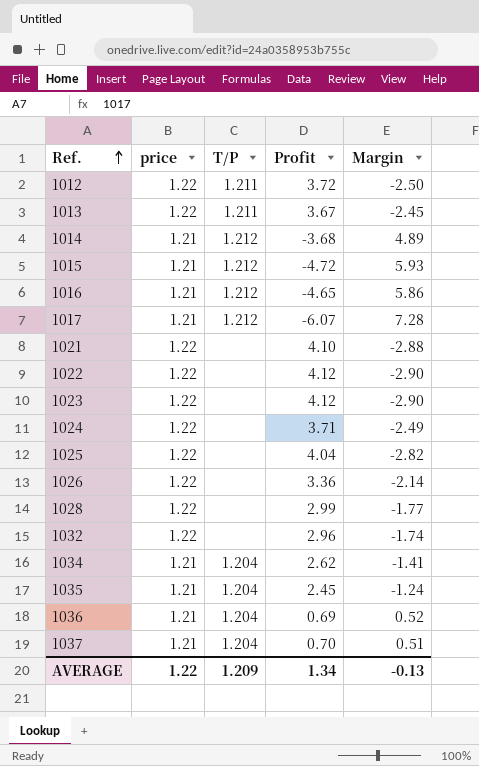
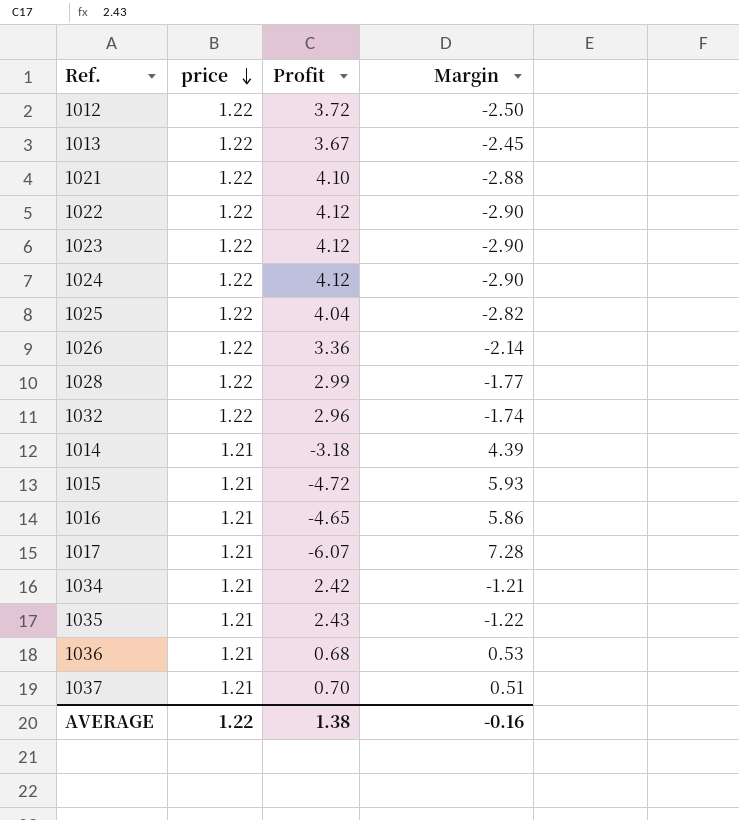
row order: Ref. ascending -> price descending
column T/P | position: 3 -> none
1024 | Profit: 3.71 -> 4.12
1024 | Margin: -2.49 -> -2.90
1014 | Profit: -3.68 -> -3.18
1014 | Margin: 4.89 -> 4.39
1034 | Profit: 2.62 -> 2.42
1034 | Margin: -1.41 -> -1.21
1035 | Profit: 2.45 -> 2.43
1035 | Margin: -1.24 -> -1.22
1036 | Profit: 0.69 -> 0.68
1036 | Margin: 0.52 -> 0.53
AVERAGE | Profit: 1.34 -> 1.38
AVERAGE | Margin: -0.13 -> -0.16

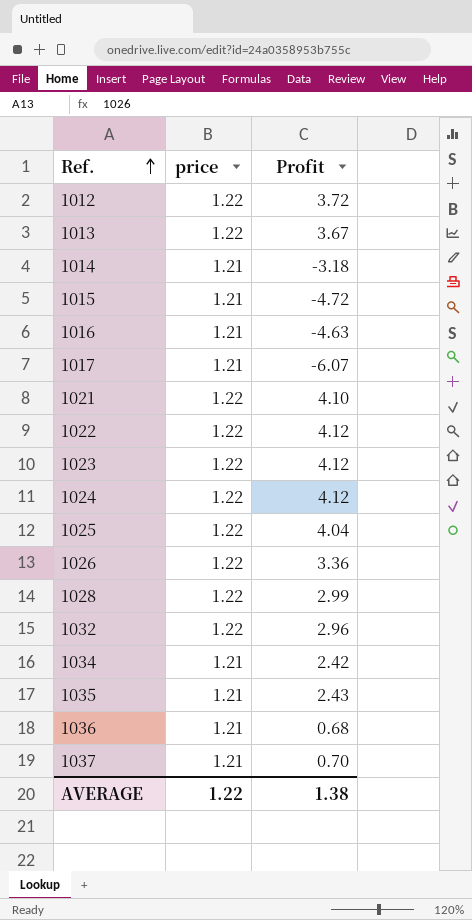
row order: price descending -> Ref. ascending
column Margin | formula: [price] - [Profit] -> none
1016 | Profit: -4.65 -> -4.63

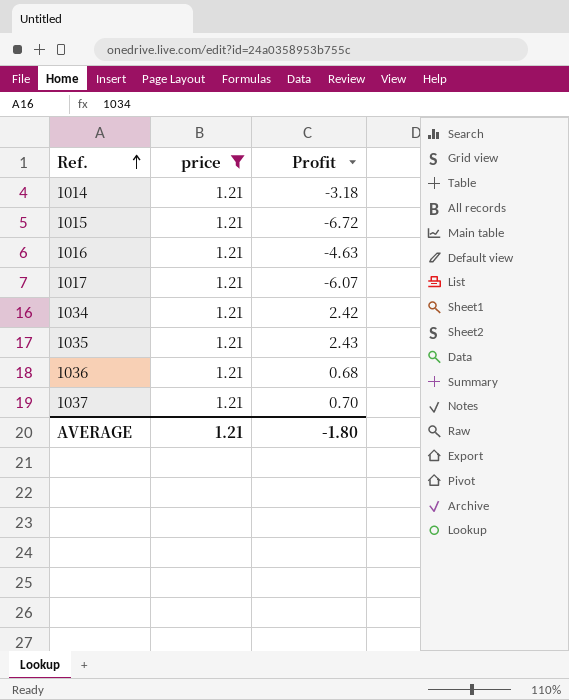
filter: none -> price = 1.21
1015 | Profit: -4.72 -> -6.72
AVERAGE | price: 1.22 -> 1.21
AVERAGE | Profit: 1.38 -> -1.80

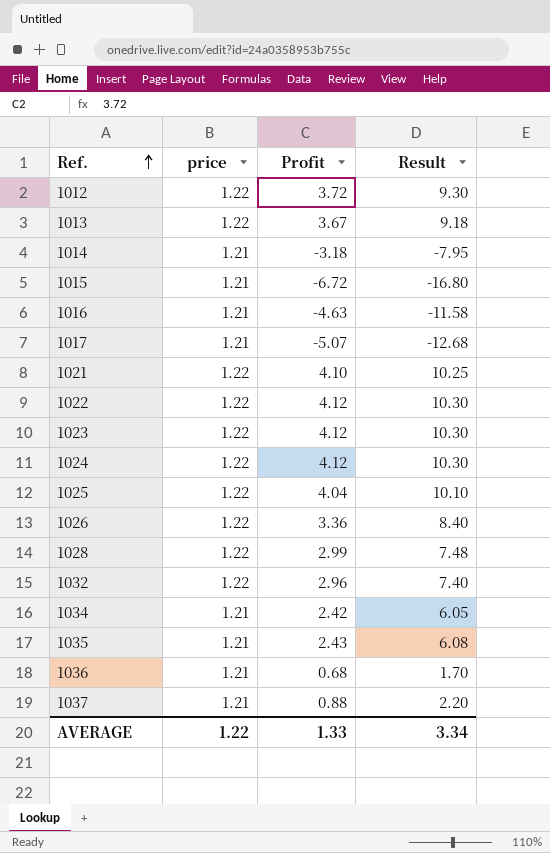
filter: price = 1.21 -> none
column Result | formula: none -> [Profit] * 2.5
1017 | Profit: -6.07 -> -5.07
1037 | Profit: 0.70 -> 0.88
AVERAGE | price: 1.21 -> 1.22
AVERAGE | Profit: -1.80 -> 1.33

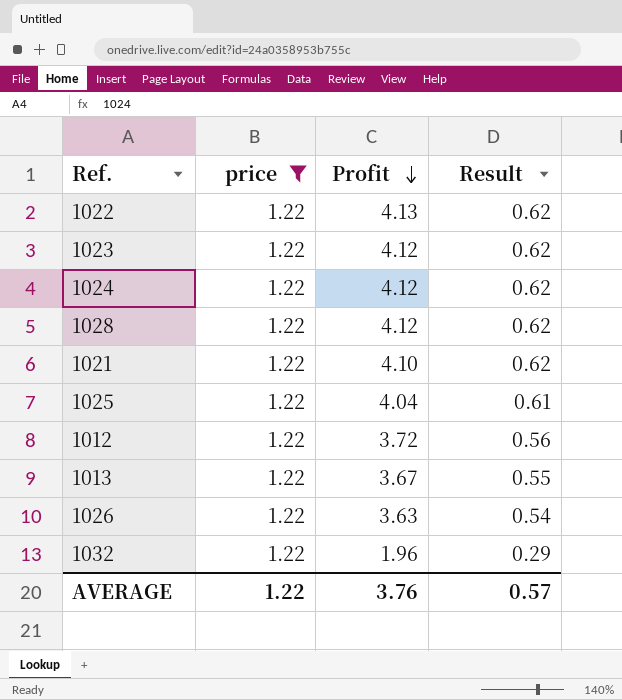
filter: none -> price = 1.22
row order: Ref. ascending -> Profit descending
column Result | formula: [Profit] * 2.5 -> [Profit] * 0.15
1022 | Profit: 4.12 -> 4.13
1028 | Profit: 2.99 -> 4.12
1026 | Profit: 3.36 -> 3.63
1032 | Profit: 2.96 -> 1.96
AVERAGE | Profit: 1.33 -> 3.76
AVERAGE | Result: 3.34 -> 0.57

